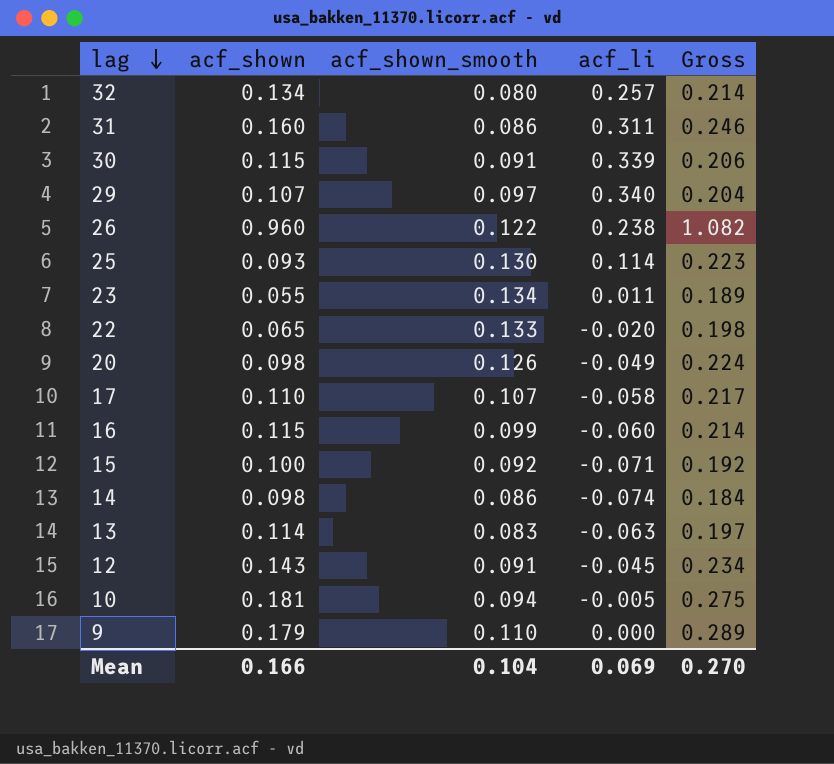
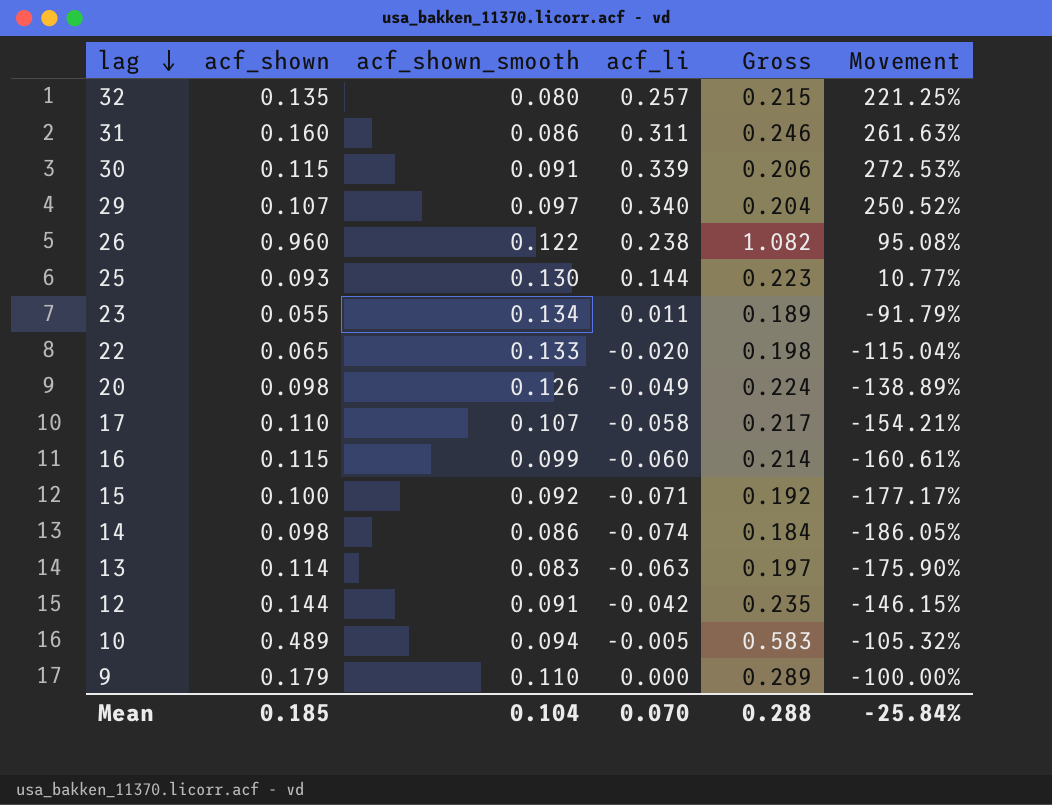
column Movement | formula: none -> ([acf_li] - [acf_shown_smooth]) / [acf_shown_smooth]
32 | acf_shown: 0.134 -> 0.135
32 | Gross: 0.214 -> 0.215
25 | acf_li: 0.114 -> 0.144
12 | acf_shown: 0.143 -> 0.144
12 | acf_li: -0.045 -> -0.042
12 | Gross: 0.234 -> 0.235
10 | acf_shown: 0.181 -> 0.489
10 | Gross: 0.275 -> 0.583
Mean | acf_shown: 0.166 -> 0.185
Mean | acf_li: 0.069 -> 0.070
Mean | Gross: 0.270 -> 0.288

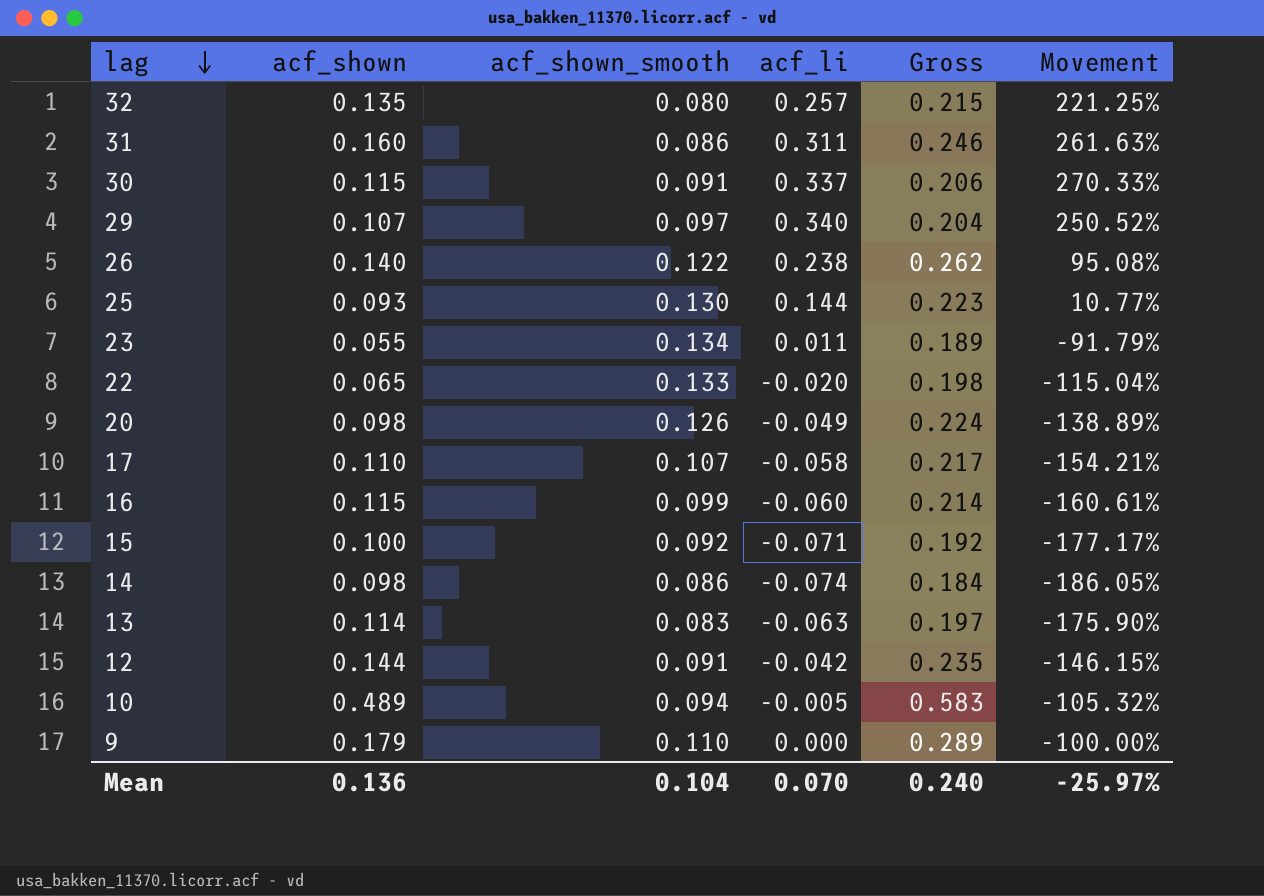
30 | acf_li: 0.339 -> 0.337
30 | Movement: 272.53% -> 270.33%
26 | acf_shown: 0.960 -> 0.140
26 | Gross: 1.082 -> 0.262
Mean | acf_shown: 0.185 -> 0.136
Mean | Gross: 0.288 -> 0.240
Mean | Movement: -25.84% -> -25.97%

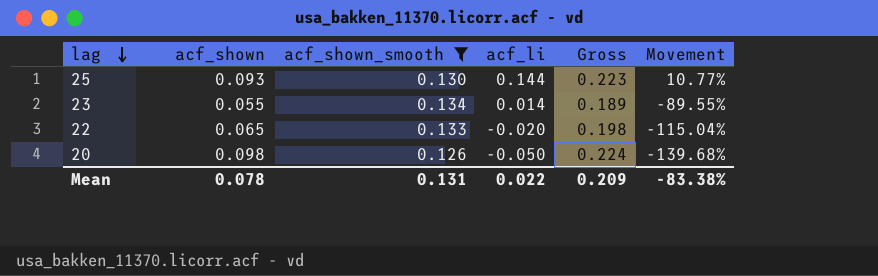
filter: none -> acf_shown_smooth >= 0.126
23 | acf_li: 0.011 -> 0.014
23 | Movement: -91.79% -> -89.55%
20 | acf_li: -0.049 -> -0.050
20 | Movement: -138.89% -> -139.68%
Mean | acf_shown: 0.136 -> 0.078
Mean | acf_shown_smooth: 0.104 -> 0.131
Mean | acf_li: 0.070 -> 0.022
Mean | Gross: 0.240 -> 0.209
Mean | Movement: -25.97% -> -83.38%

